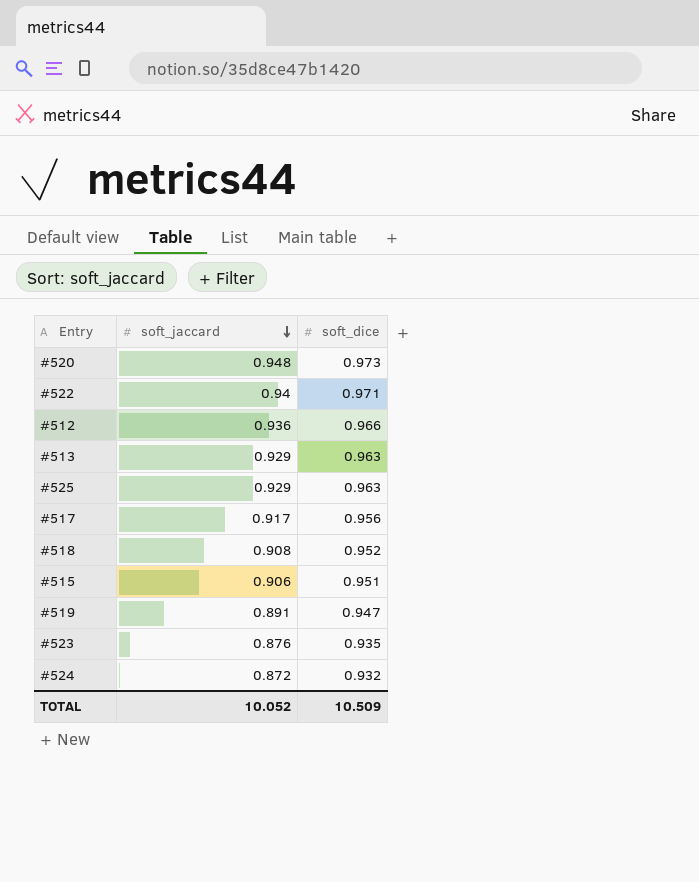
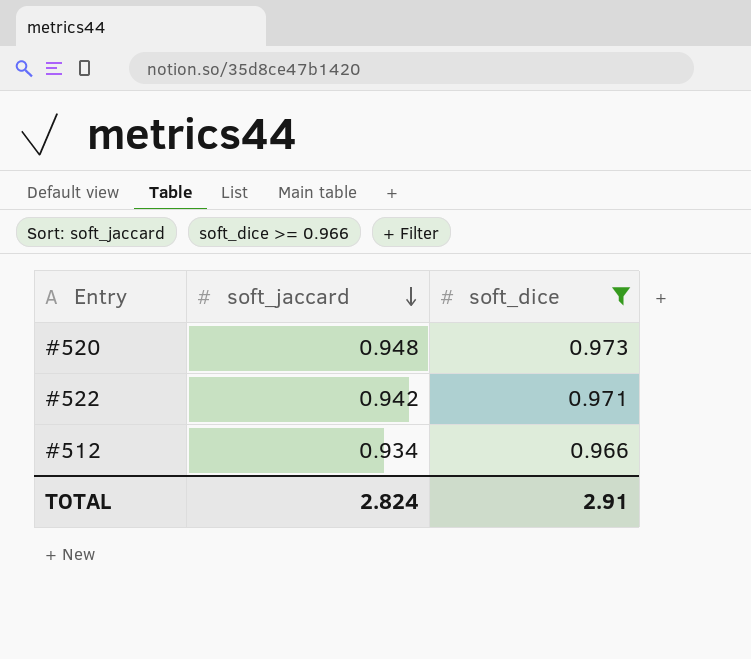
filter: none -> soft_dice >= 0.966
#522 | soft_jaccard: 0.94 -> 0.942
#512 | soft_jaccard: 0.936 -> 0.934
TOTAL | soft_jaccard: 10.052 -> 2.824
TOTAL | soft_dice: 10.509 -> 2.91

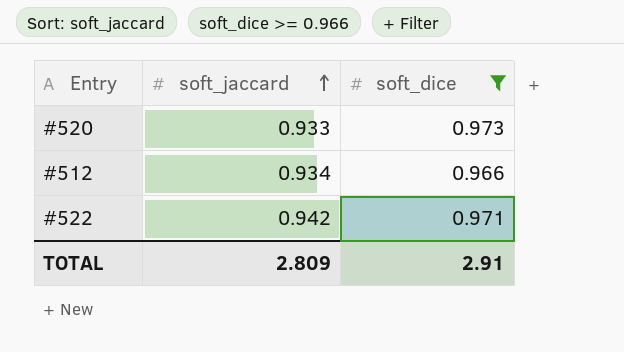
row order: soft_jaccard descending -> soft_jaccard ascending
#520 | soft_jaccard: 0.948 -> 0.933
TOTAL | soft_jaccard: 2.824 -> 2.809

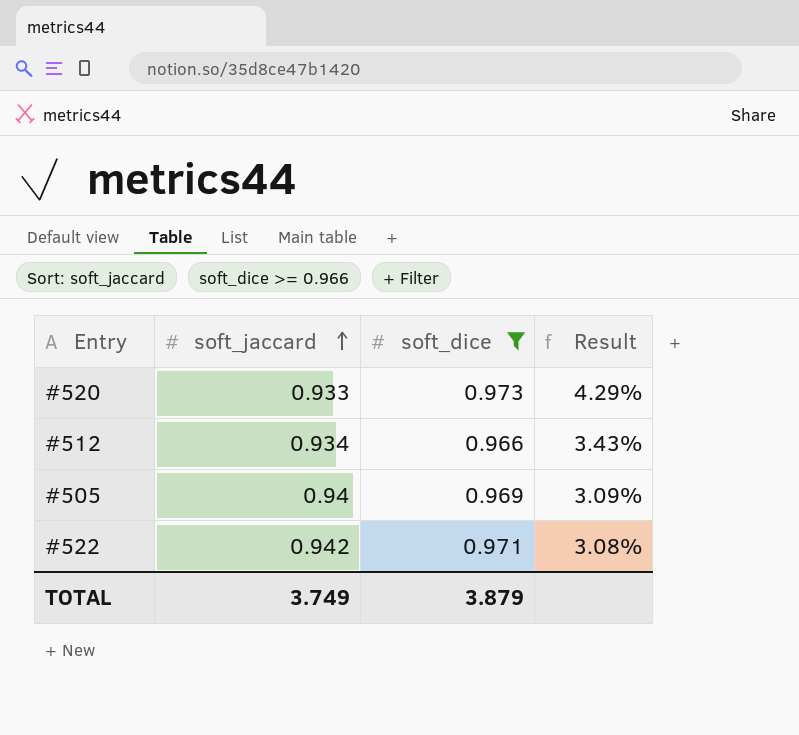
column Result | formula: none -> ([soft_dice] - [soft_jaccard]) / [soft_jaccard]
row #505: none -> 0.94 | 0.969 | 3.09%
TOTAL | soft_jaccard: 2.809 -> 3.749
TOTAL | soft_dice: 2.91 -> 3.879

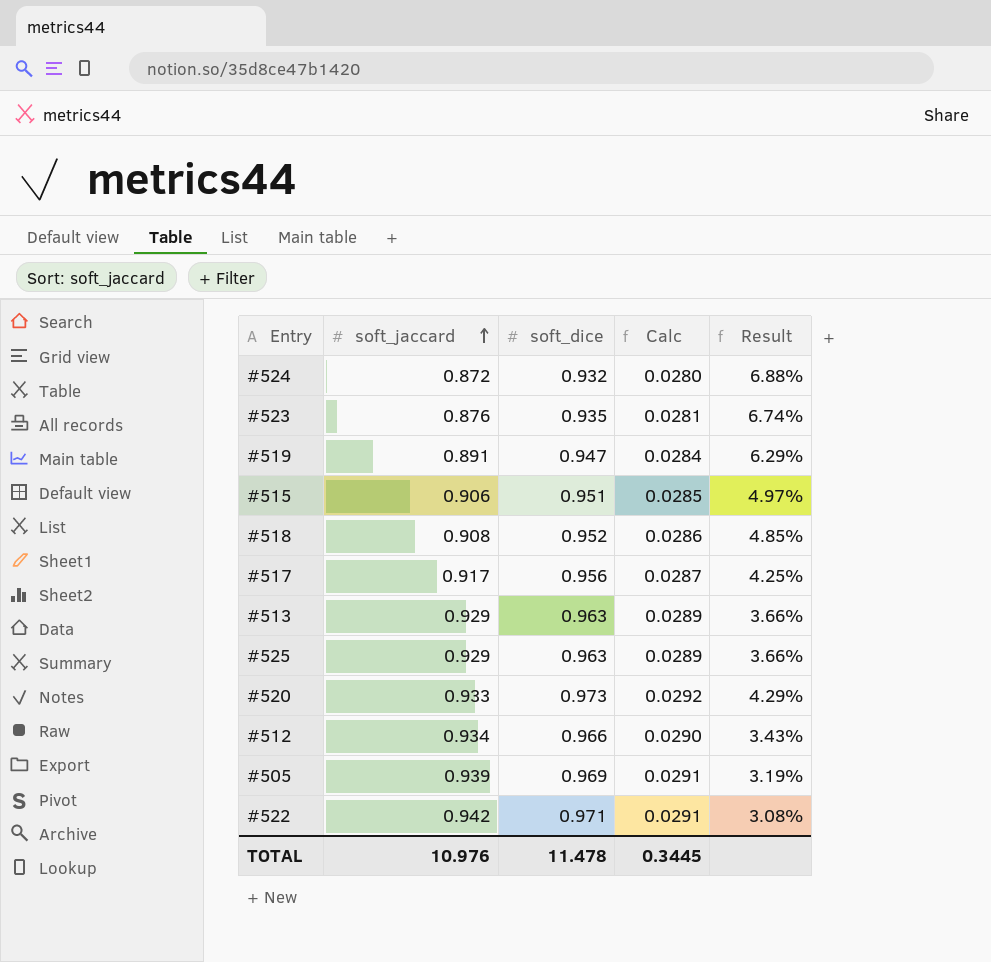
filter: soft_dice >= 0.966 -> none
column Calc | formula: none -> [soft_dice] * 0.03
#505 | soft_jaccard: 0.94 -> 0.939
#505 | Result: 3.09% -> 3.19%
TOTAL | soft_jaccard: 3.749 -> 10.976
TOTAL | soft_dice: 3.879 -> 11.478

